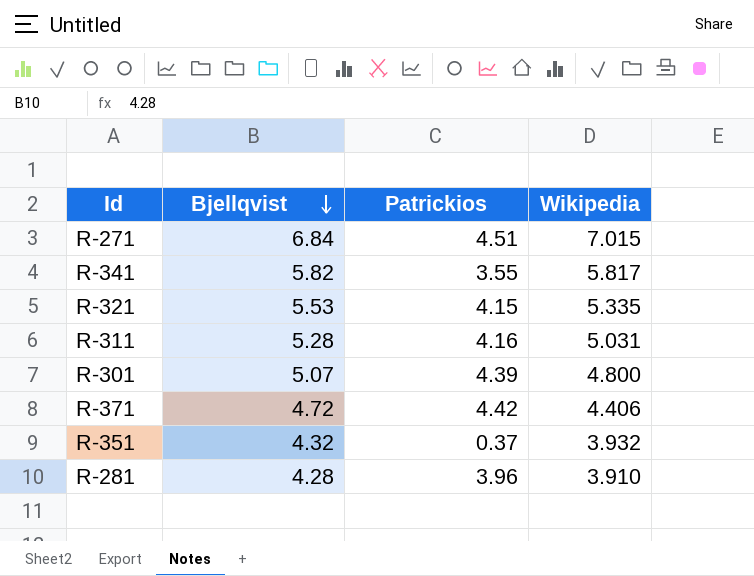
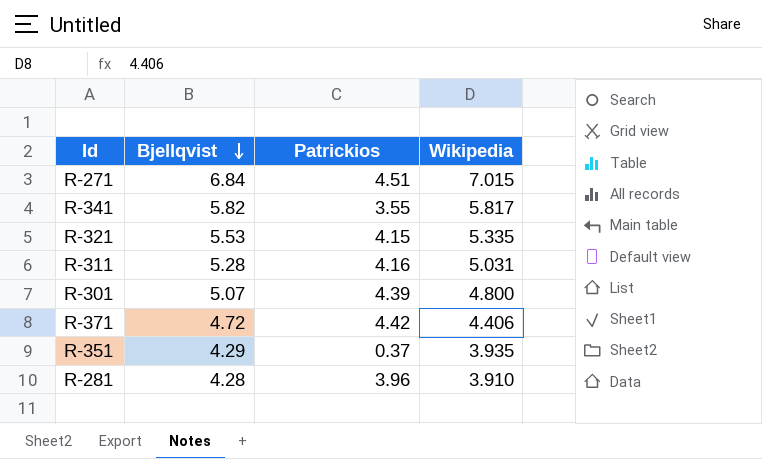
R-351 | Bjellqvist: 4.32 -> 4.29
R-351 | Wikipedia: 3.932 -> 3.935

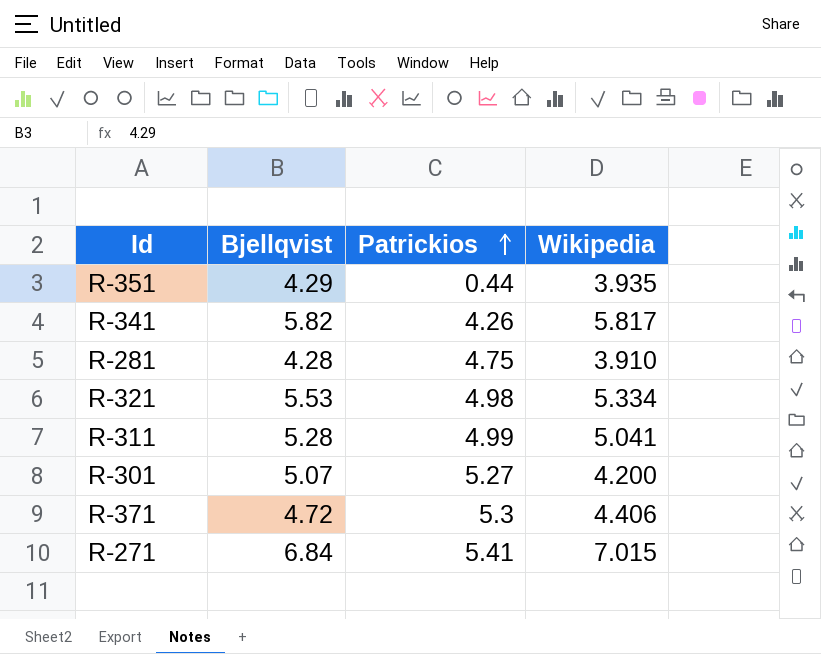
row order: Bjellqvist descending -> Patrickios ascending
R-351 | Patrickios: 0.37 -> 0.44
R-341 | Patrickios: 3.55 -> 4.26
R-281 | Patrickios: 3.96 -> 4.75
R-321 | Patrickios: 4.15 -> 4.98
R-321 | Wikipedia: 5.335 -> 5.334
R-311 | Patrickios: 4.16 -> 4.99
R-311 | Wikipedia: 5.031 -> 5.041
R-301 | Patrickios: 4.39 -> 5.27
R-301 | Wikipedia: 4.800 -> 4.200
R-371 | Patrickios: 4.42 -> 5.3
R-271 | Patrickios: 4.51 -> 5.41

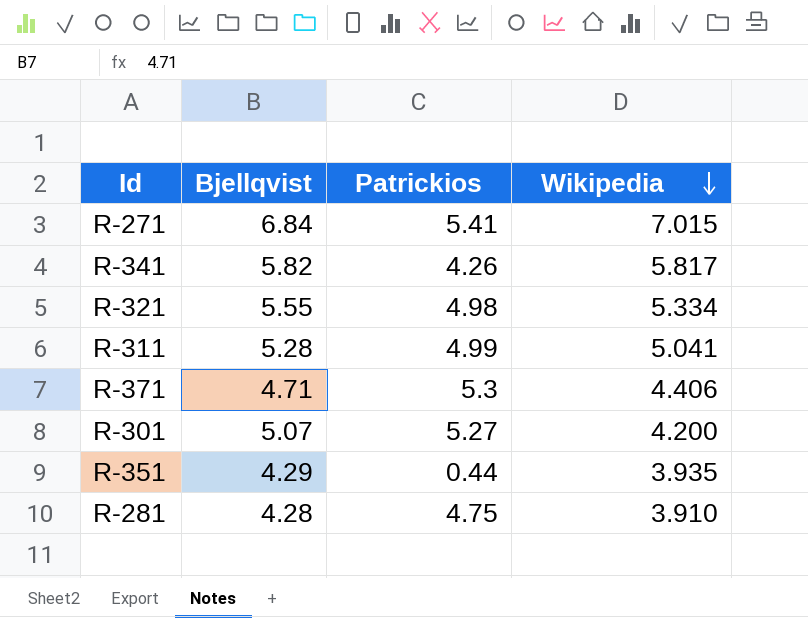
row order: Patrickios ascending -> Wikipedia descending
R-321 | Bjellqvist: 5.53 -> 5.55
R-371 | Bjellqvist: 4.72 -> 4.71

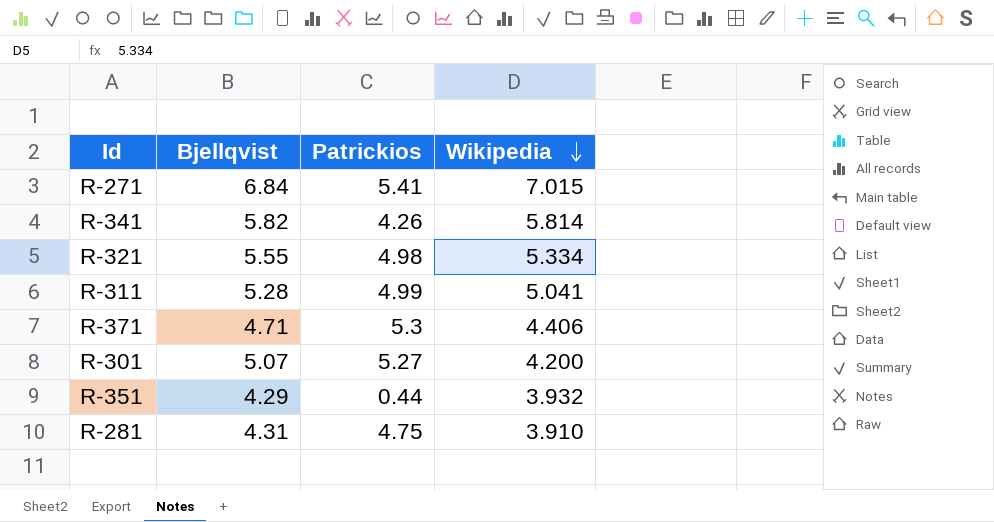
R-341 | Wikipedia: 5.817 -> 5.814
R-351 | Wikipedia: 3.935 -> 3.932
R-281 | Bjellqvist: 4.28 -> 4.31

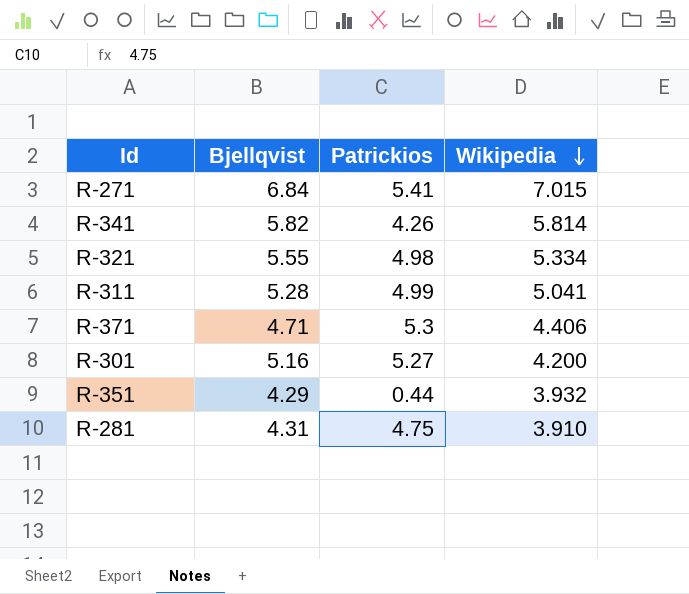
R-301 | Bjellqvist: 5.07 -> 5.16

